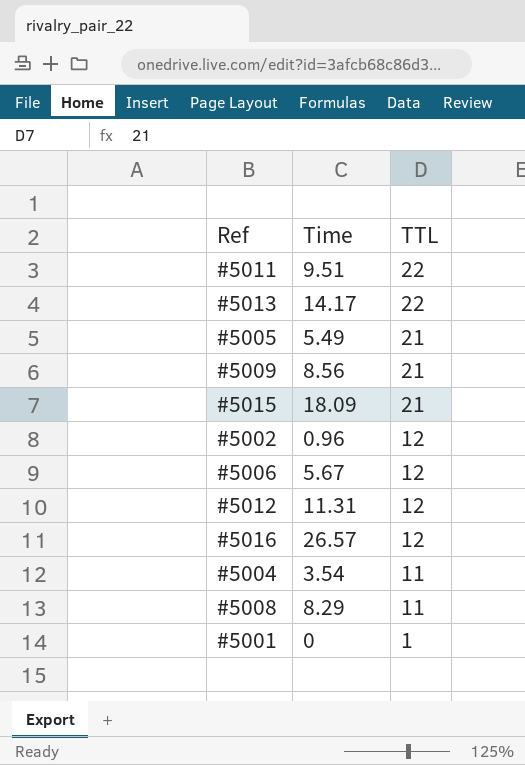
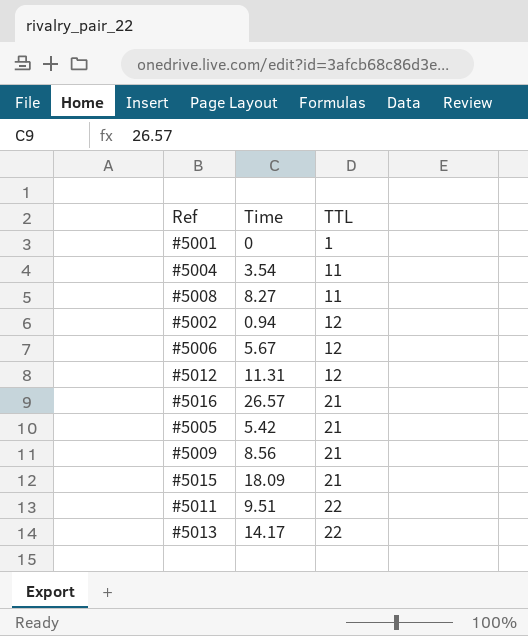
row order: TTL descending -> TTL ascending
#5008 | Time: 8.29 -> 8.27
#5002 | Time: 0.96 -> 0.94
#5016 | TTL: 12 -> 21
#5005 | Time: 5.49 -> 5.42

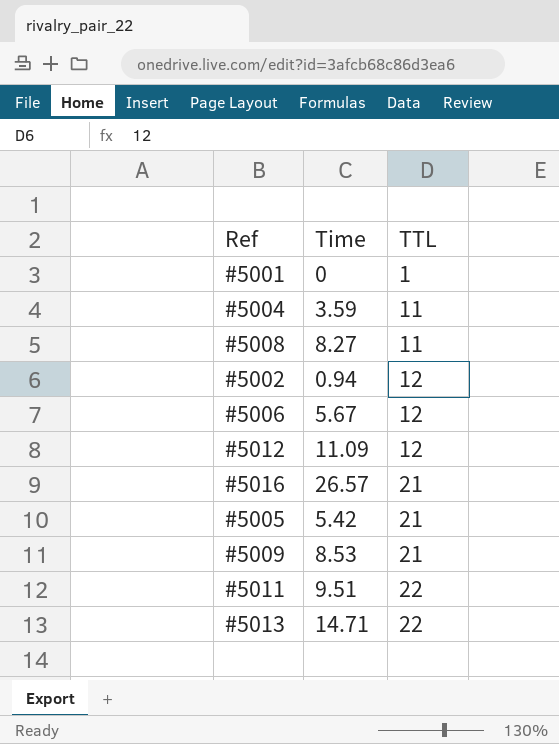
row #5015: 18.09 | 21 -> none
#5004 | Time: 3.54 -> 3.59
#5012 | Time: 11.31 -> 11.09
#5009 | Time: 8.56 -> 8.53
#5013 | Time: 14.17 -> 14.71

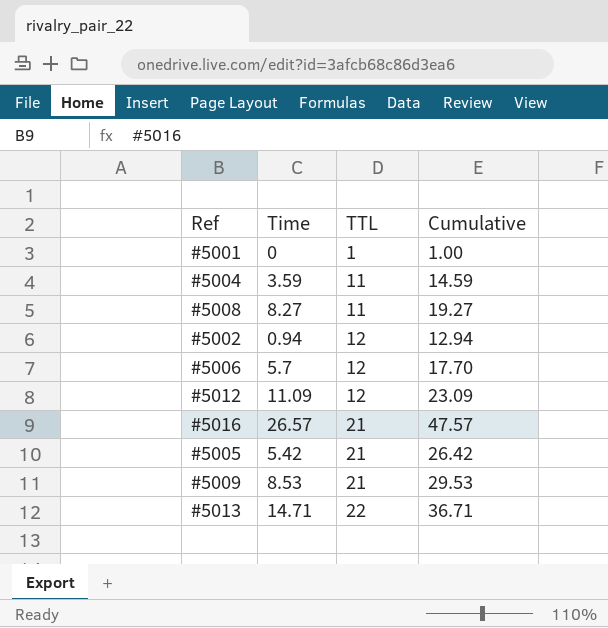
column Cumulative | formula: none -> [Time] + [TTL]
row #5011: 9.51 | 22 -> none
#5006 | Time: 5.67 -> 5.7

